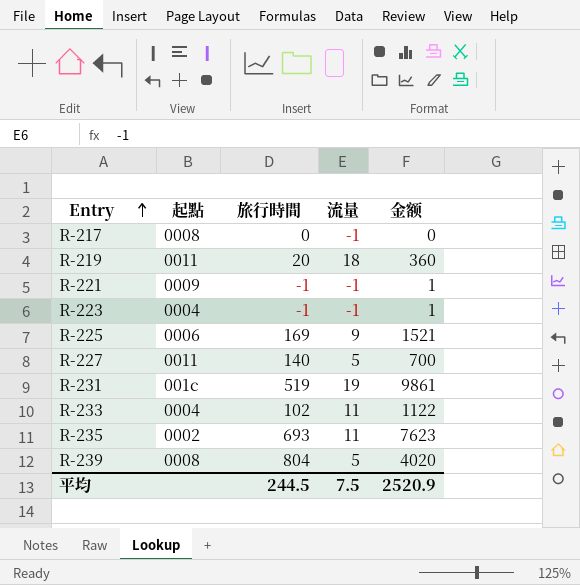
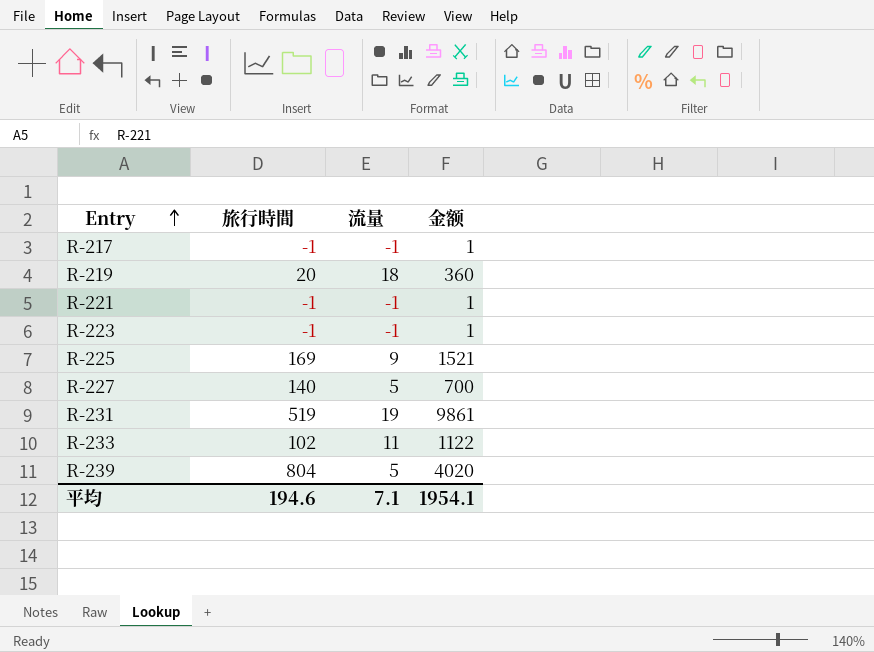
column 起點 | position: 2 -> none
row R-235: 0002 | 693 | 11 | 7623 -> none
R-217 | 旅行時間: 0 -> -1
R-217 | 金额: 0 -> 1
平均 | 旅行時間: 244.5 -> 194.6
平均 | 流量: 7.5 -> 7.1
平均 | 金额: 2520.9 -> 1954.1

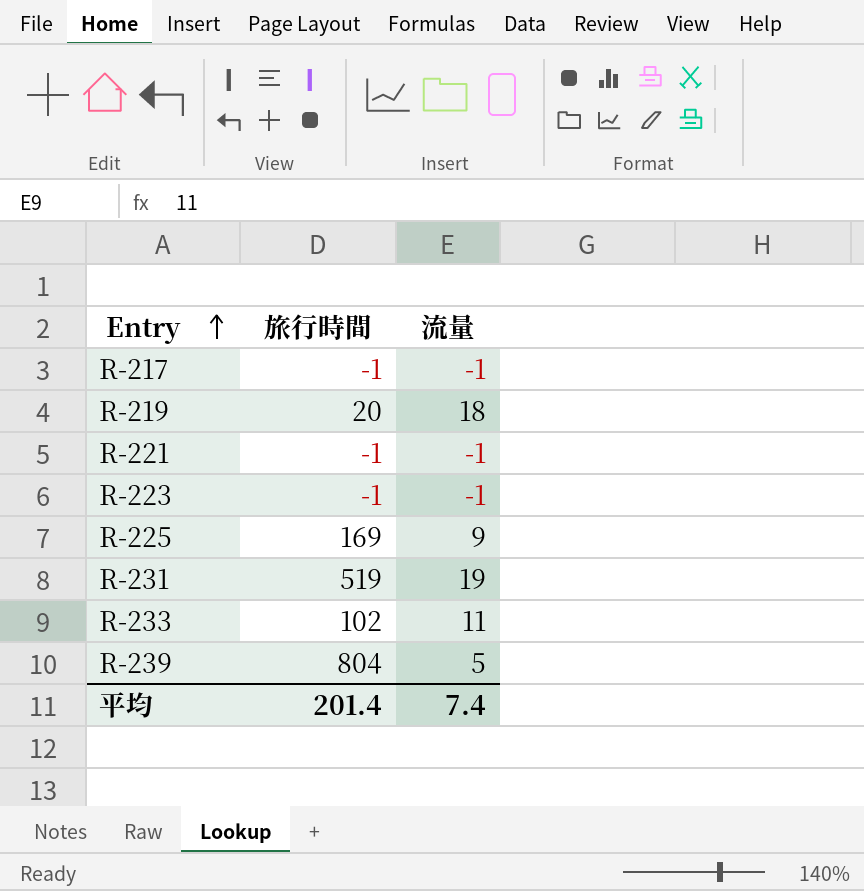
column 金额 | formula: [旅行時間] * [流量] -> none
row R-227: 140 | 5 | 700 -> none
平均 | 旅行時間: 194.6 -> 201.4
平均 | 流量: 7.1 -> 7.4

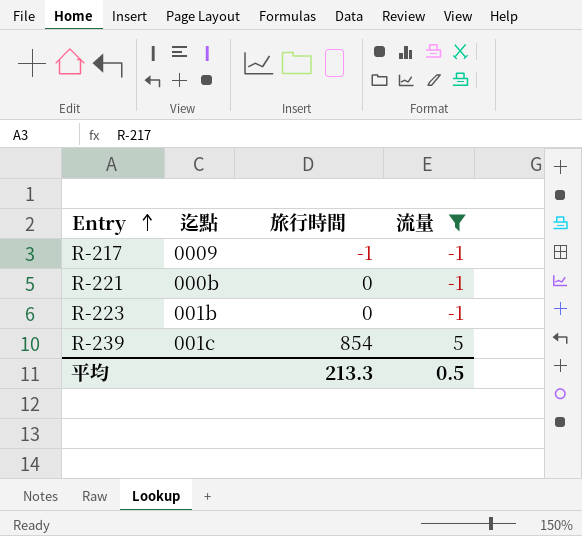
filter: none -> 流量 <= 5
column 迄點 | position: none -> 2
R-221 | 旅行時間: -1 -> 0
R-223 | 旅行時間: -1 -> 0
R-239 | 旅行時間: 804 -> 854
平均 | 旅行時間: 201.4 -> 213.3
平均 | 流量: 7.4 -> 0.5

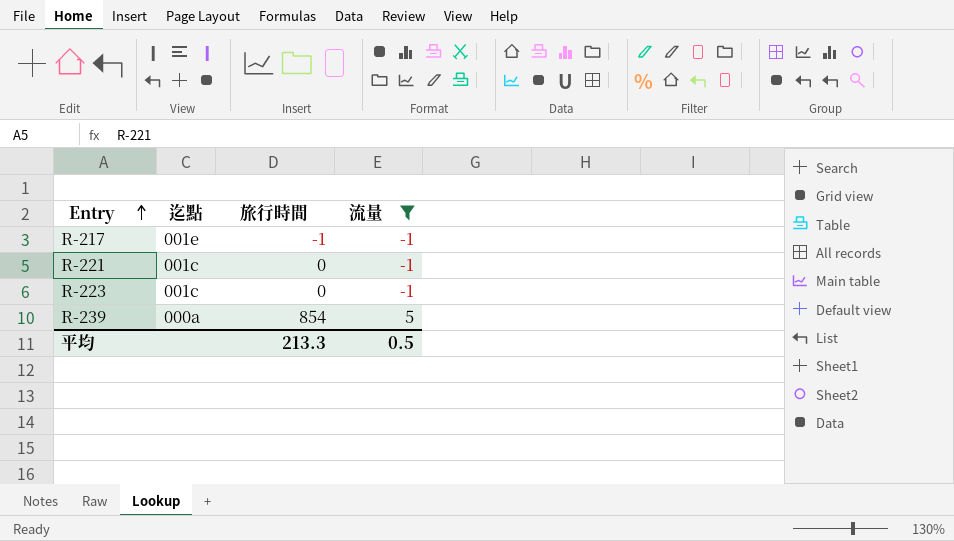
R-217 | 迄點: 0009 -> 001e
R-221 | 迄點: 000b -> 001c
R-223 | 迄點: 001b -> 001c
R-239 | 迄點: 001c -> 000a

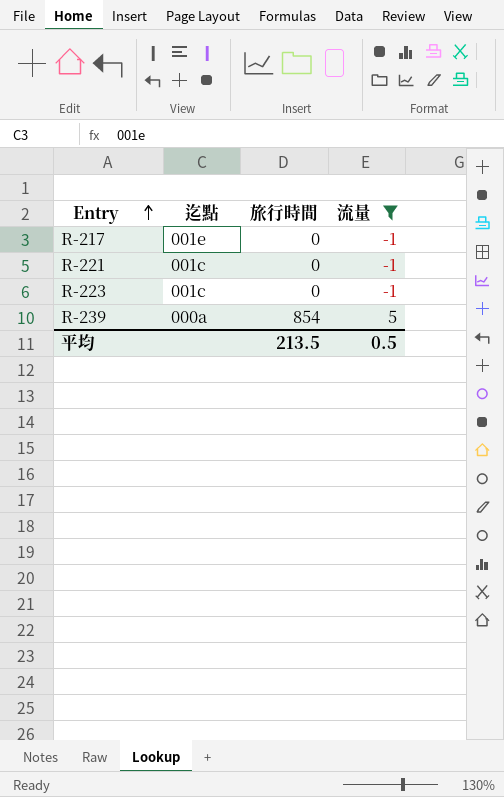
R-217 | 旅行時間: -1 -> 0
平均 | 旅行時間: 213.3 -> 213.5

